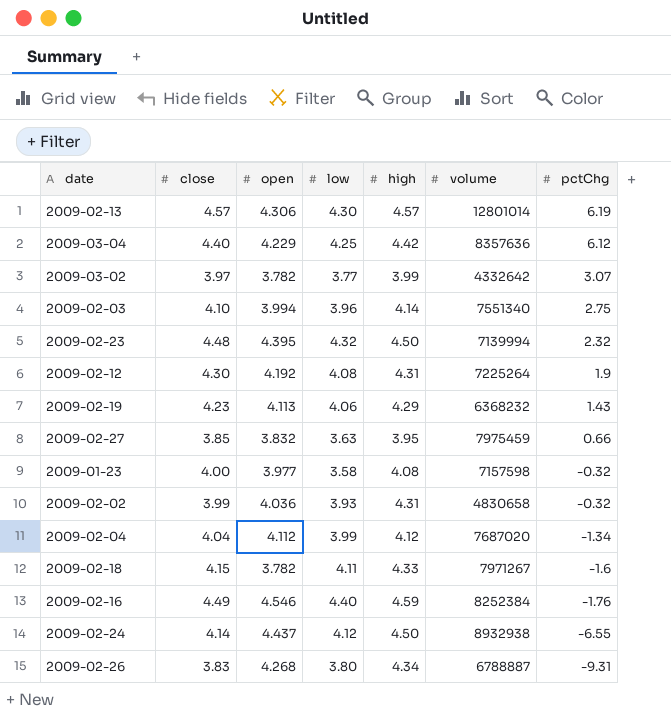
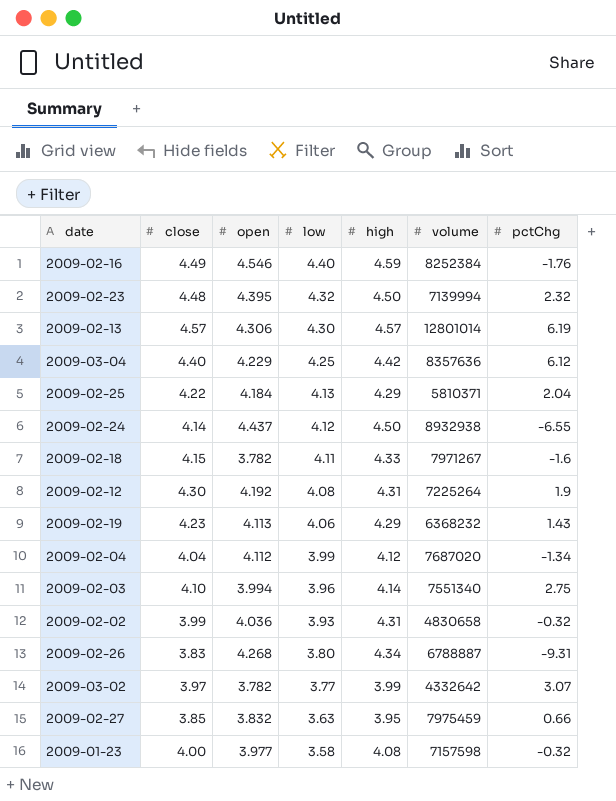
row order: pctChg descending -> low descending
row 2009-02-25: none -> 4.22 | 4.184 | 4.13 | 4.29 | 5810371 | 2.04

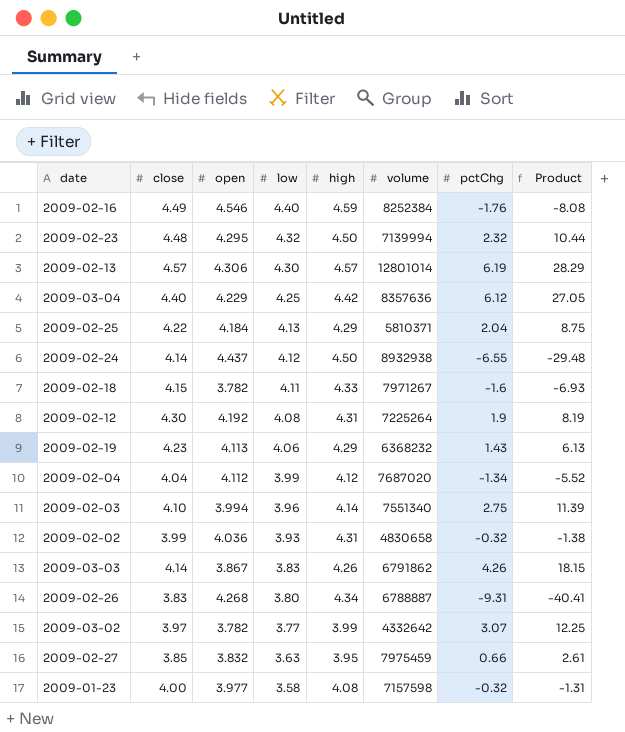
column Product | formula: none -> [high] * [pctChg]
2009-02-23 | open: 4.395 -> 4.295
row 2009-03-03: none -> 4.14 | 3.867 | 3.83 | 4.26 | 6791862 | 4.26 | 18.15

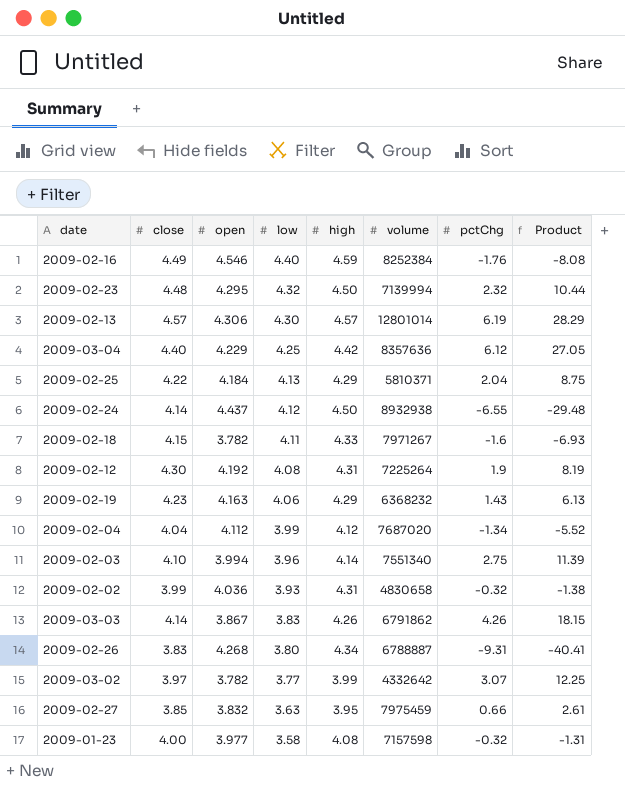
2009-02-19 | open: 4.113 -> 4.163

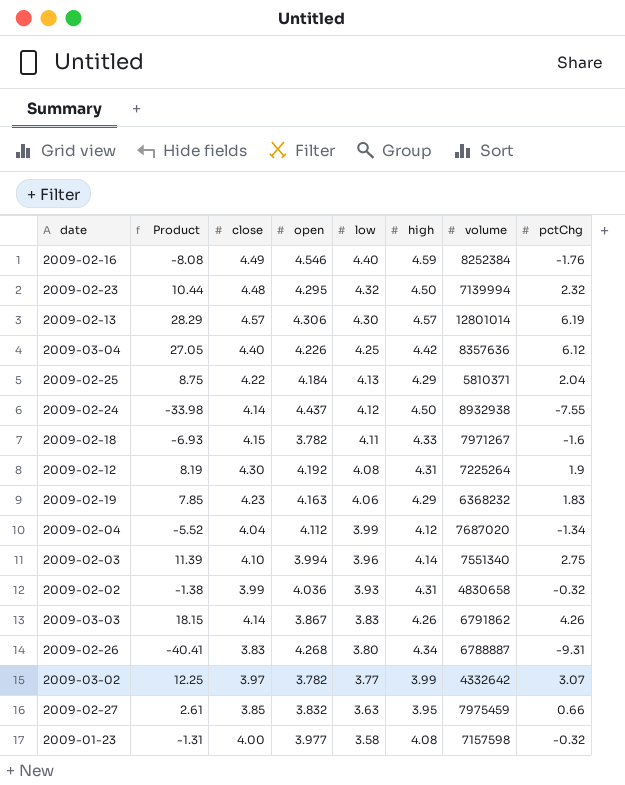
column Product | position: 8 -> 2
2009-03-04 | open: 4.229 -> 4.226
2009-02-24 | Product: -29.48 -> -33.98
2009-02-24 | pctChg: -6.55 -> -7.55
2009-02-19 | Product: 6.13 -> 7.85
2009-02-19 | pctChg: 1.43 -> 1.83

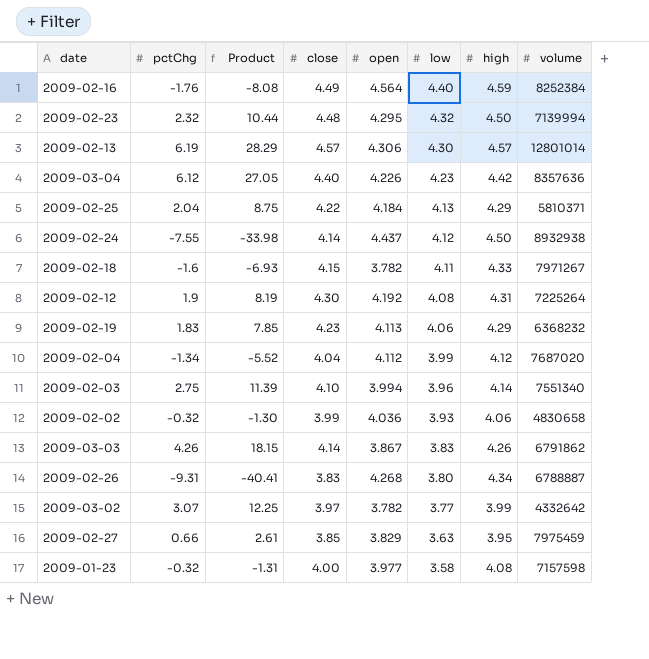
column pctChg | position: 8 -> 2
2009-02-16 | open: 4.546 -> 4.564
2009-03-04 | low: 4.25 -> 4.23
2009-02-19 | open: 4.163 -> 4.113
2009-02-02 | Product: -1.38 -> -1.30
2009-02-02 | high: 4.31 -> 4.06
2009-02-27 | open: 3.832 -> 3.829

